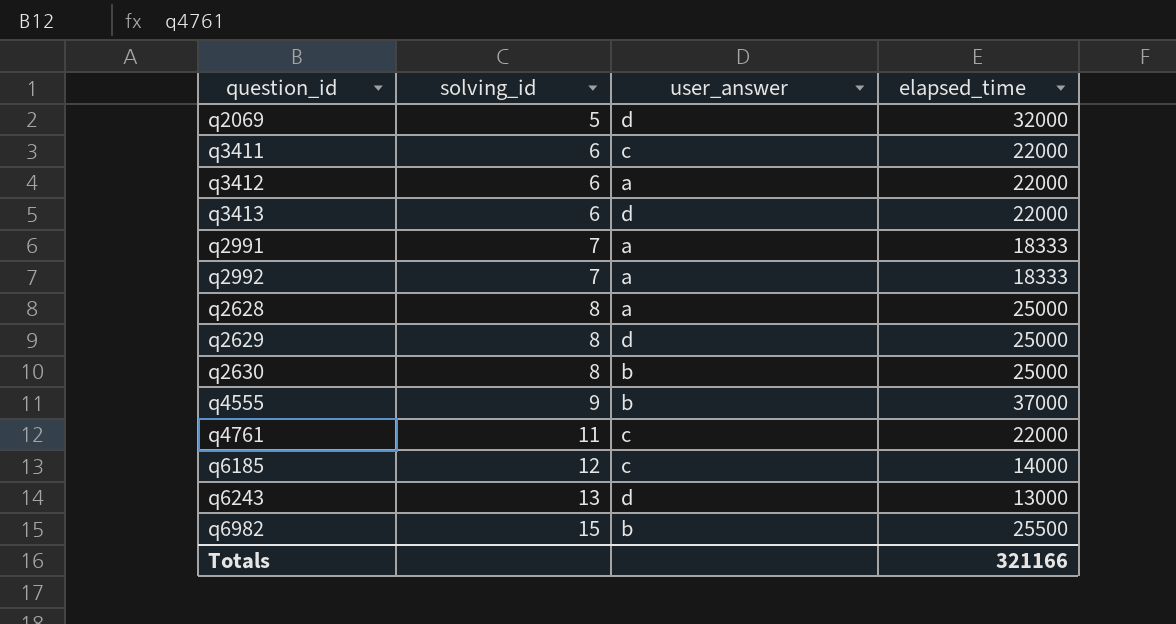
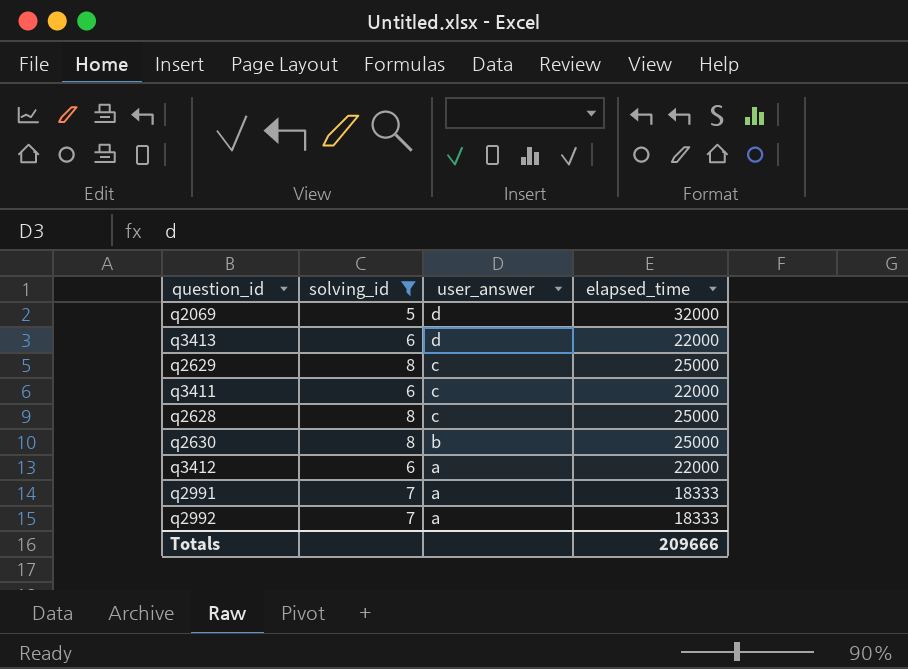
filter: none -> solving_id <= 8
row order: solving_id ascending -> user_answer descending
q2629 | user_answer: d -> c
q2628 | user_answer: a -> c
Totals | elapsed_time: 321166 -> 209666

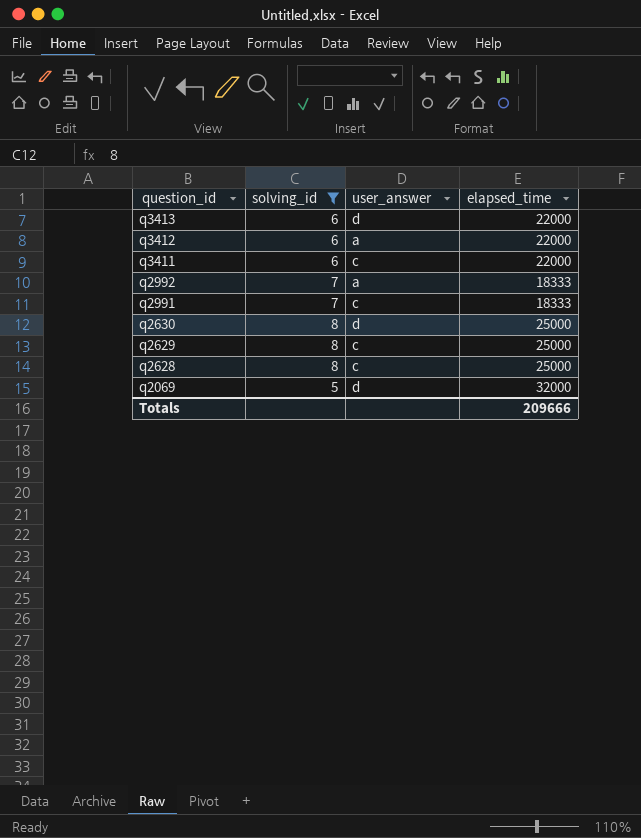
row order: user_answer descending -> question_id descending
q2991 | user_answer: a -> c
q2630 | user_answer: b -> d

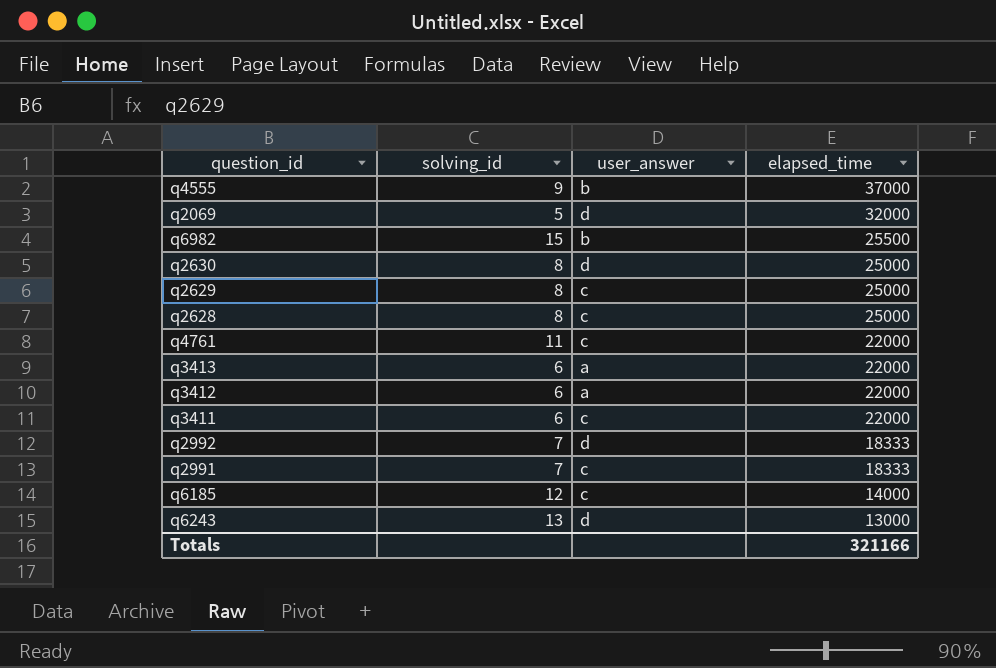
filter: solving_id <= 8 -> none
row order: question_id descending -> elapsed_time descending
q3413 | user_answer: d -> a
q2992 | user_answer: a -> d
Totals | elapsed_time: 209666 -> 321166

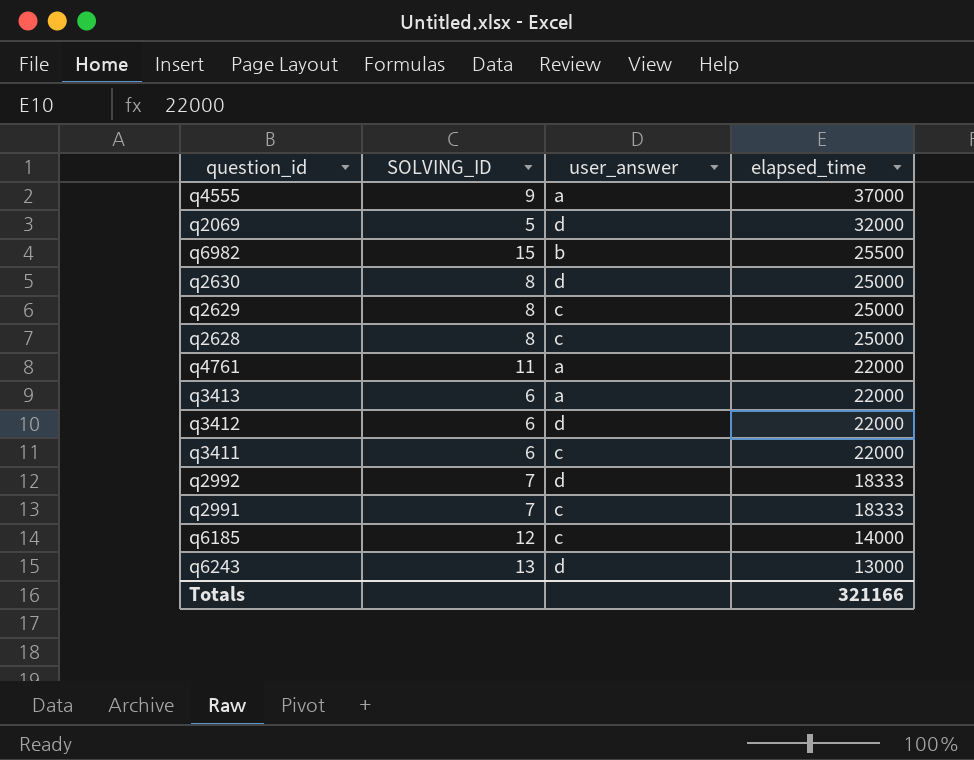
column name: solving_id -> SOLVING_ID
q4555 | user_answer: b -> a
q4761 | user_answer: c -> a
q3412 | user_answer: a -> d

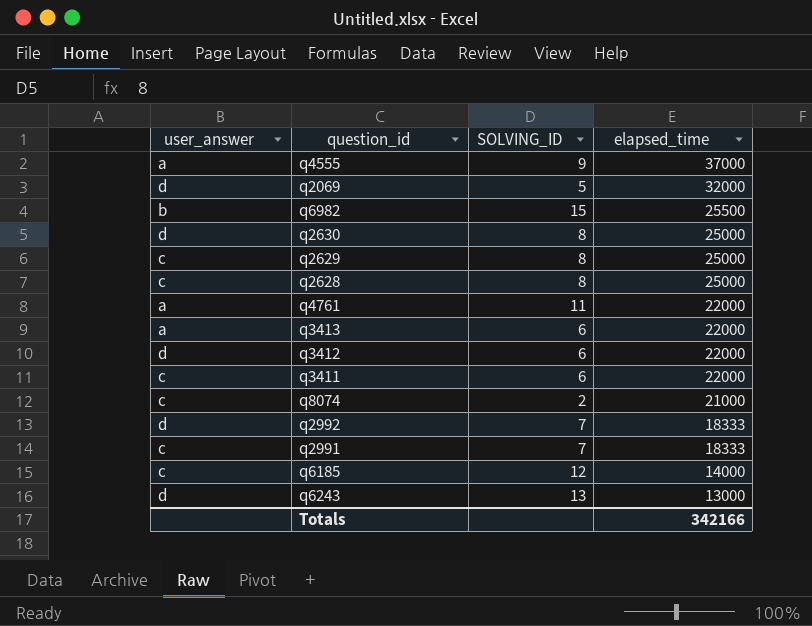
column user_answer | position: 3 -> 1
row q8074: none -> c | 2 | 21000
Totals | elapsed_time: 321166 -> 342166

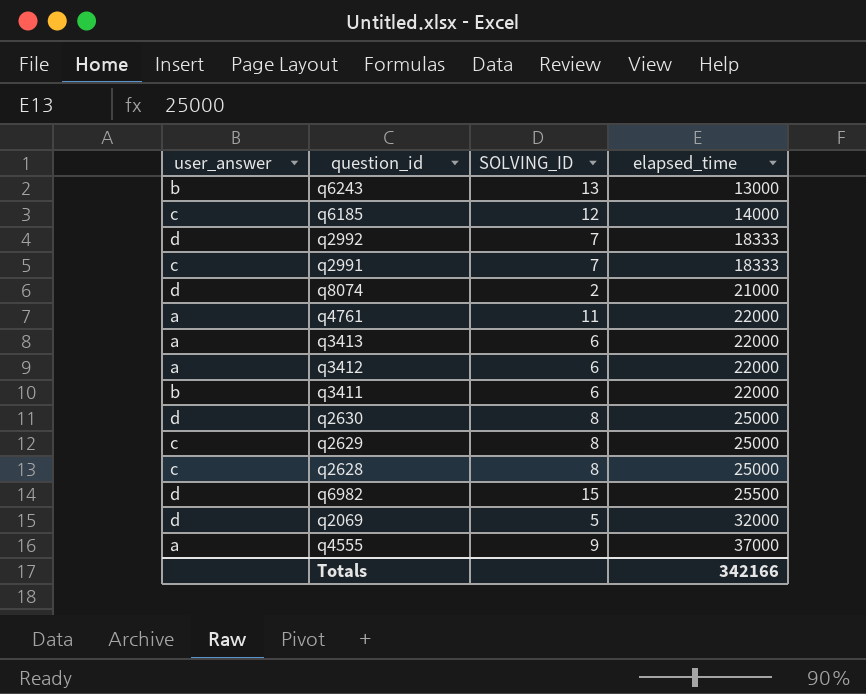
row order: elapsed_time descending -> elapsed_time ascending
q6243 | user_answer: d -> b
q8074 | user_answer: c -> d
q3412 | user_answer: d -> a
q3411 | user_answer: c -> b
q6982 | user_answer: b -> d

